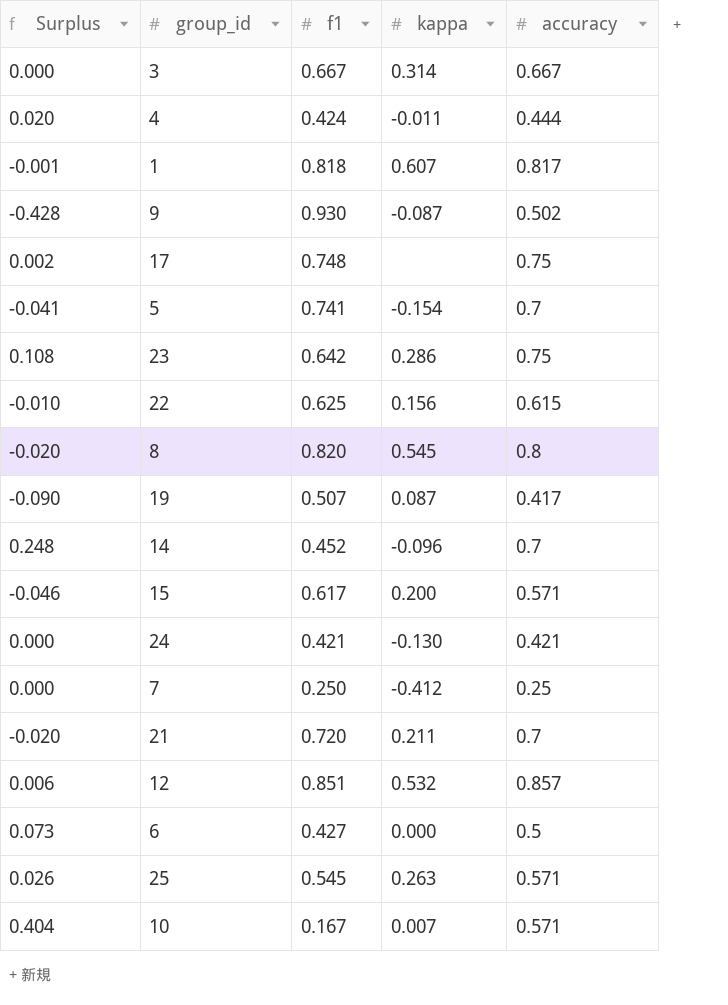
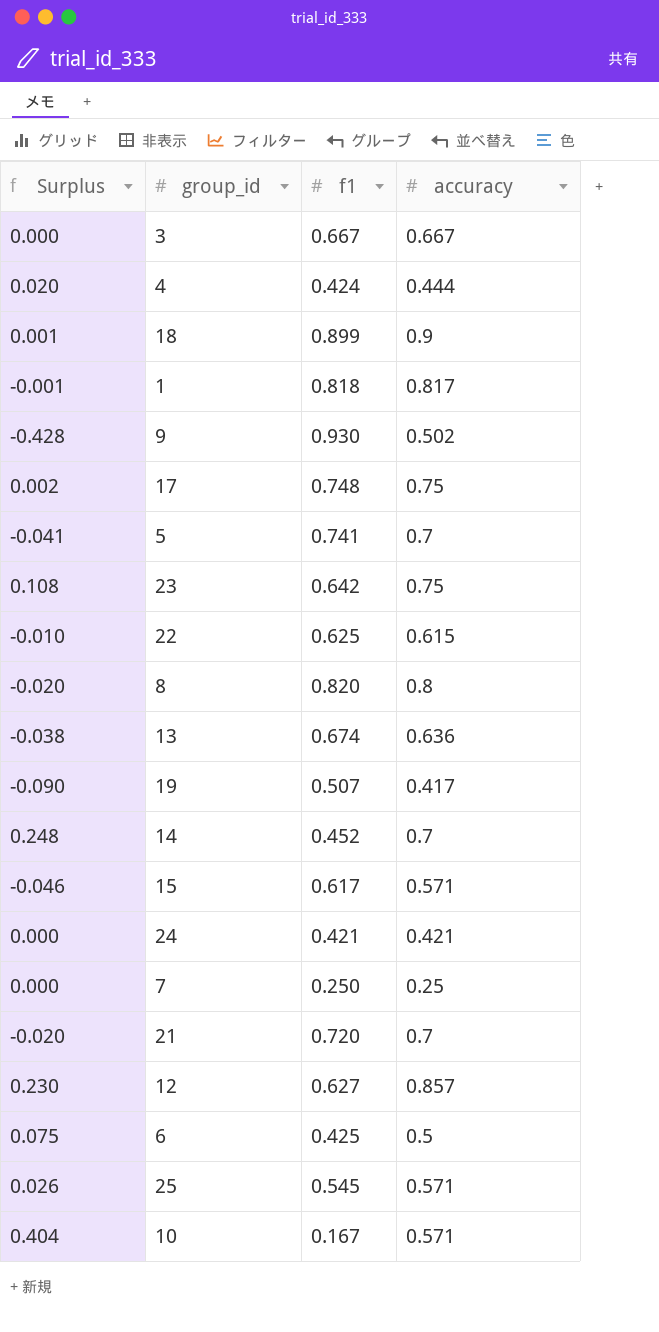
column kappa | position: 4 -> none
row 18: none -> 0.001 | 0.899 | 0.9
row 13: none -> -0.038 | 0.674 | 0.636
12 | Surplus: 0.006 -> 0.230
12 | f1: 0.851 -> 0.627
6 | Surplus: 0.073 -> 0.075
6 | f1: 0.427 -> 0.425

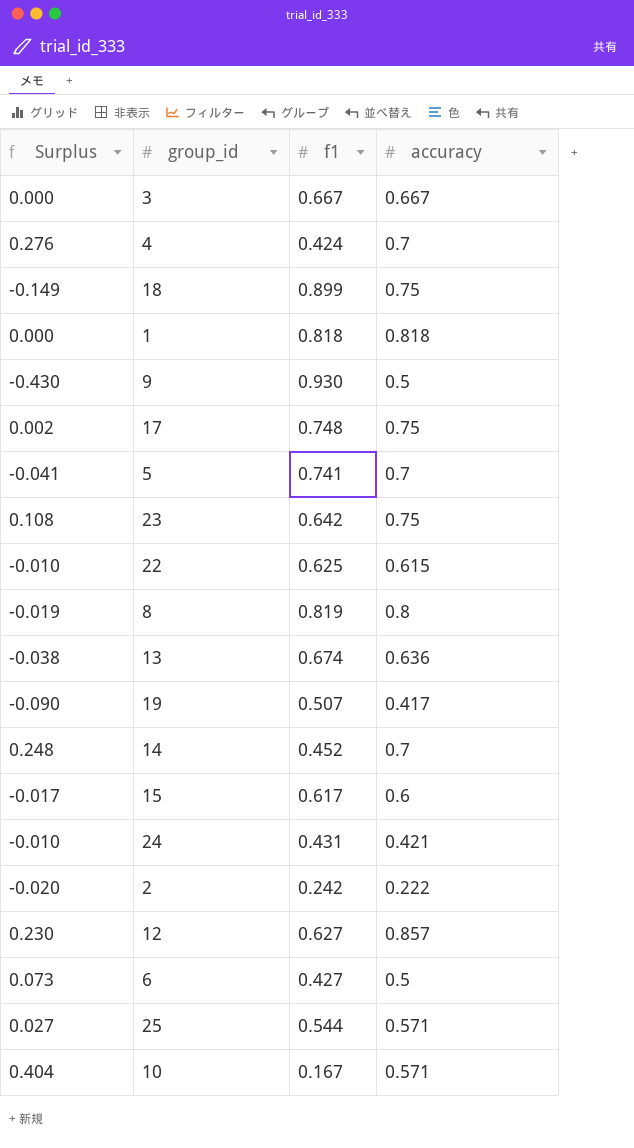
row 7: 0.000 | 0.250 | 0.25 -> none
row 21: -0.020 | 0.720 | 0.7 -> none
4 | Surplus: 0.020 -> 0.276
4 | accuracy: 0.444 -> 0.7
18 | Surplus: 0.001 -> -0.149
18 | accuracy: 0.9 -> 0.75
1 | Surplus: -0.001 -> 0.000
1 | accuracy: 0.817 -> 0.818
9 | Surplus: -0.428 -> -0.430
9 | accuracy: 0.502 -> 0.5
8 | Surplus: -0.020 -> -0.019
8 | f1: 0.820 -> 0.819
15 | Surplus: -0.046 -> -0.017
15 | accuracy: 0.571 -> 0.6
24 | Surplus: 0.000 -> -0.010
24 | f1: 0.421 -> 0.431
row 2: none -> -0.020 | 0.242 | 0.222
6 | Surplus: 0.075 -> 0.073
6 | f1: 0.425 -> 0.427
25 | Surplus: 0.026 -> 0.027
25 | f1: 0.545 -> 0.544

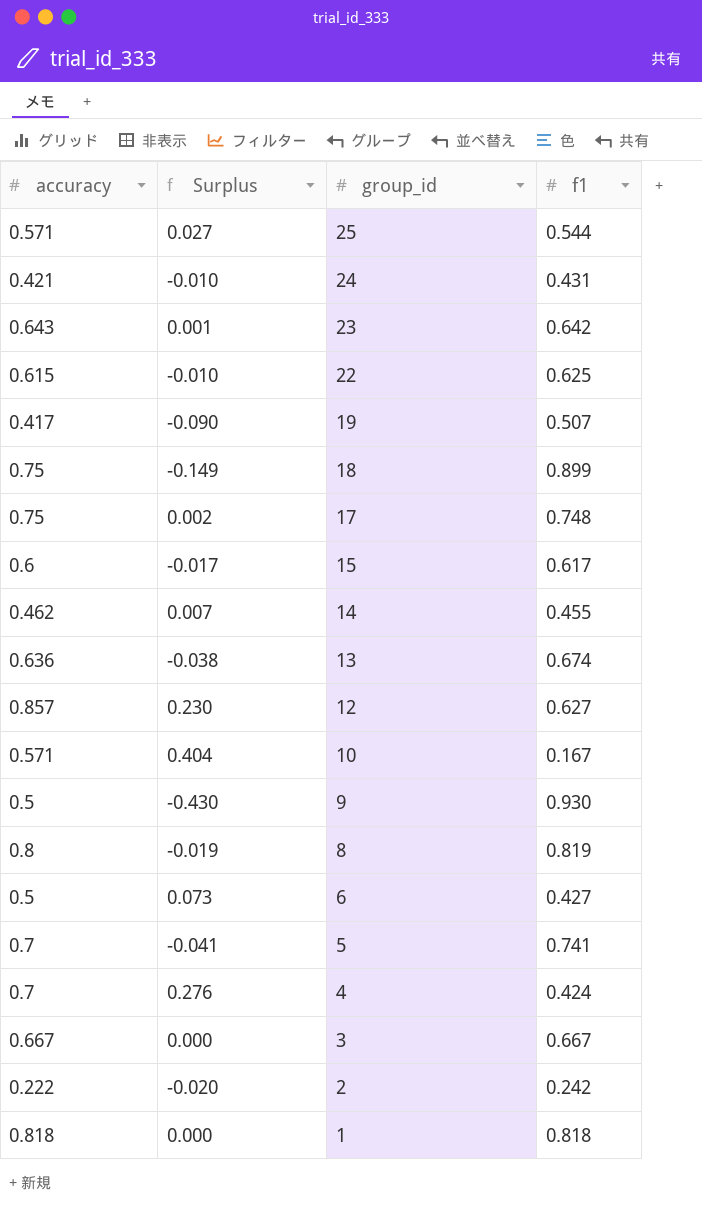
row order: none -> group_id descending
column accuracy | position: 4 -> 1
23 | accuracy: 0.75 -> 0.643
23 | Surplus: 0.108 -> 0.001
14 | accuracy: 0.7 -> 0.462
14 | Surplus: 0.248 -> 0.007
14 | f1: 0.452 -> 0.455

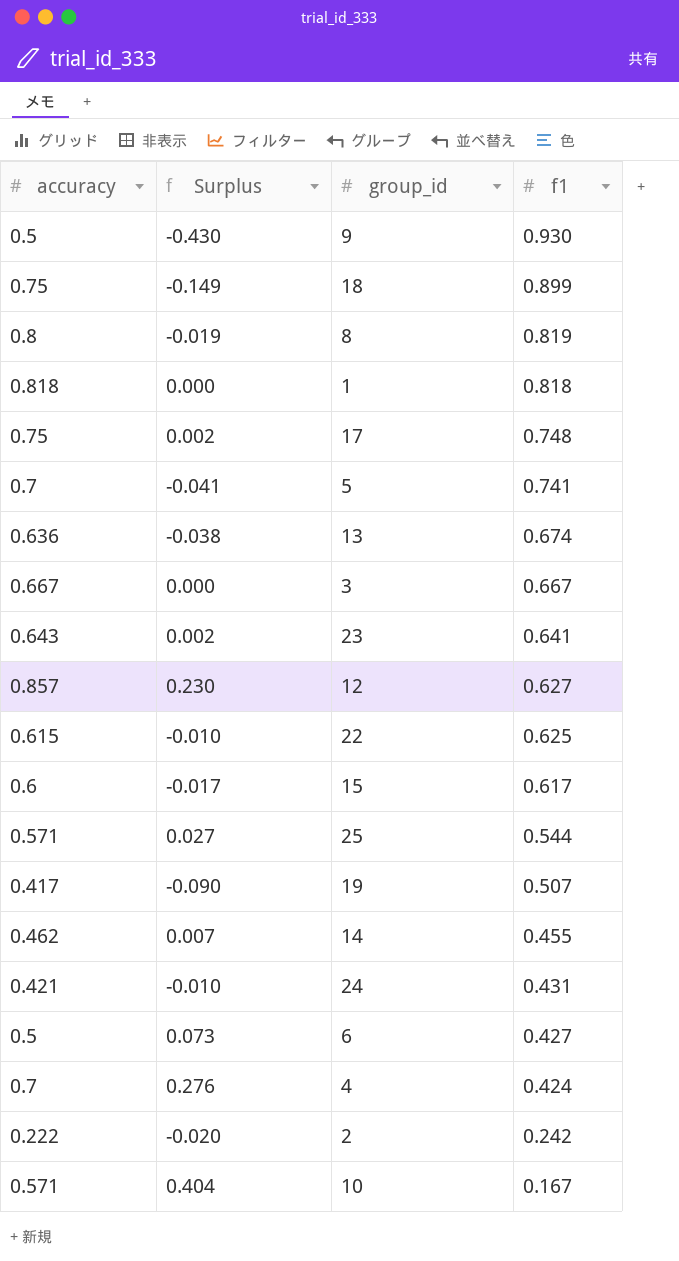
row order: group_id descending -> f1 descending
23 | Surplus: 0.001 -> 0.002
23 | f1: 0.642 -> 0.641

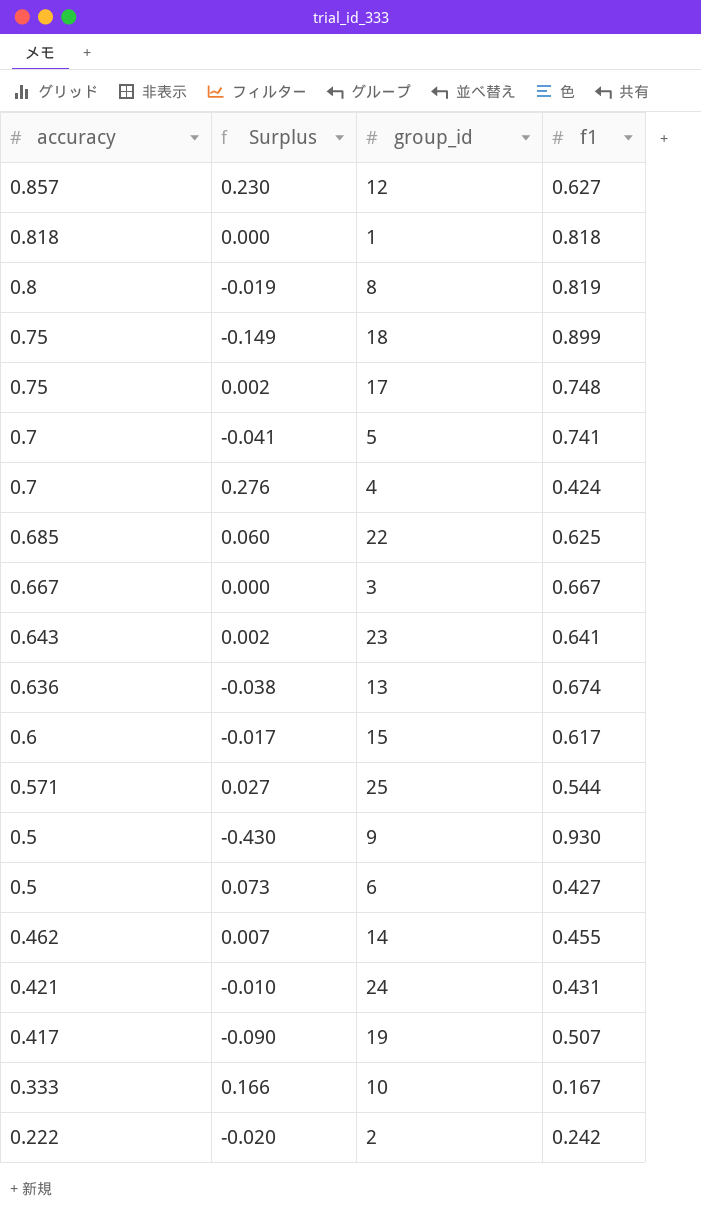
row order: f1 descending -> accuracy descending
22 | accuracy: 0.615 -> 0.685
22 | Surplus: -0.010 -> 0.060
10 | accuracy: 0.571 -> 0.333
10 | Surplus: 0.404 -> 0.166

